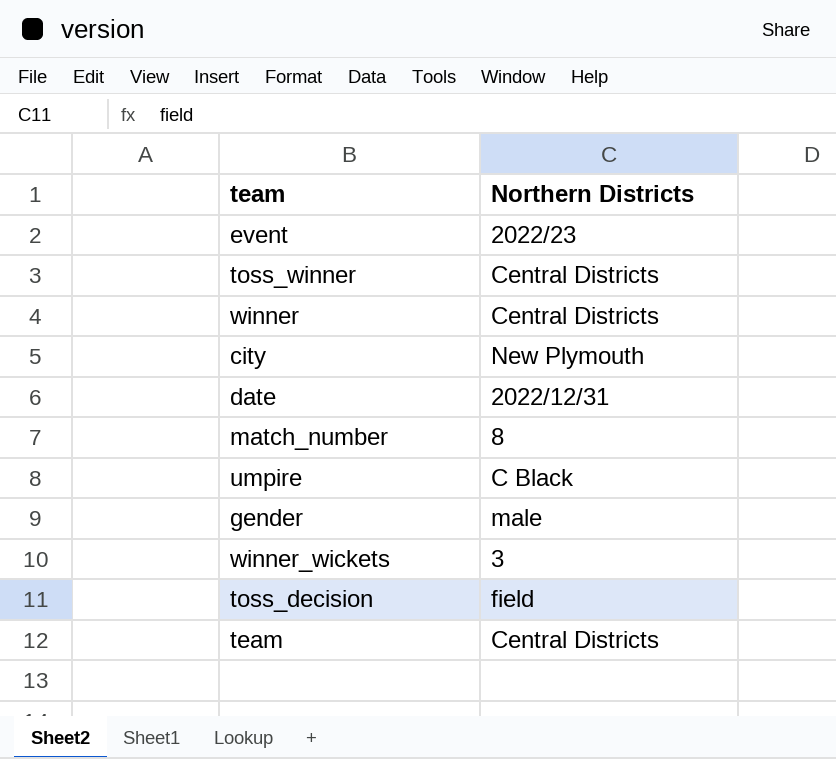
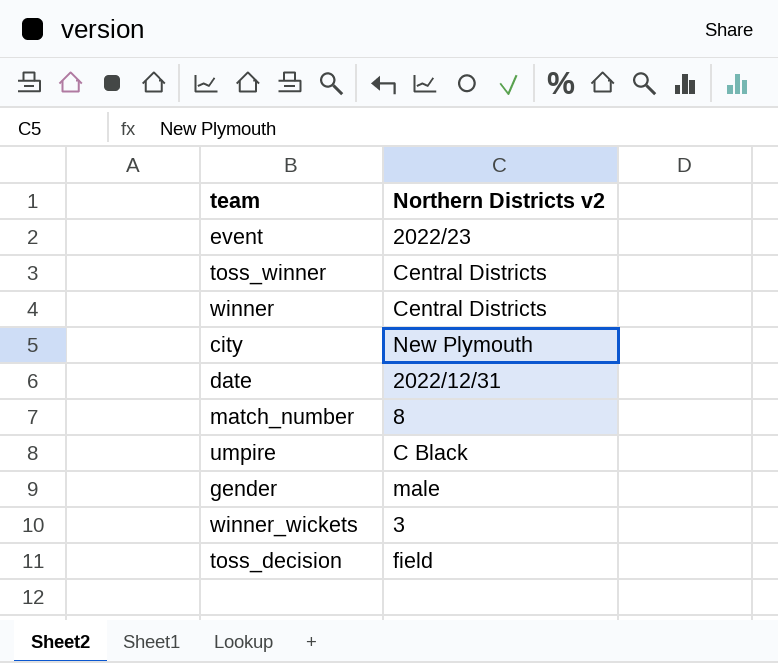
column name: Northern Districts -> Northern Districts v2
row team: Central Districts -> none

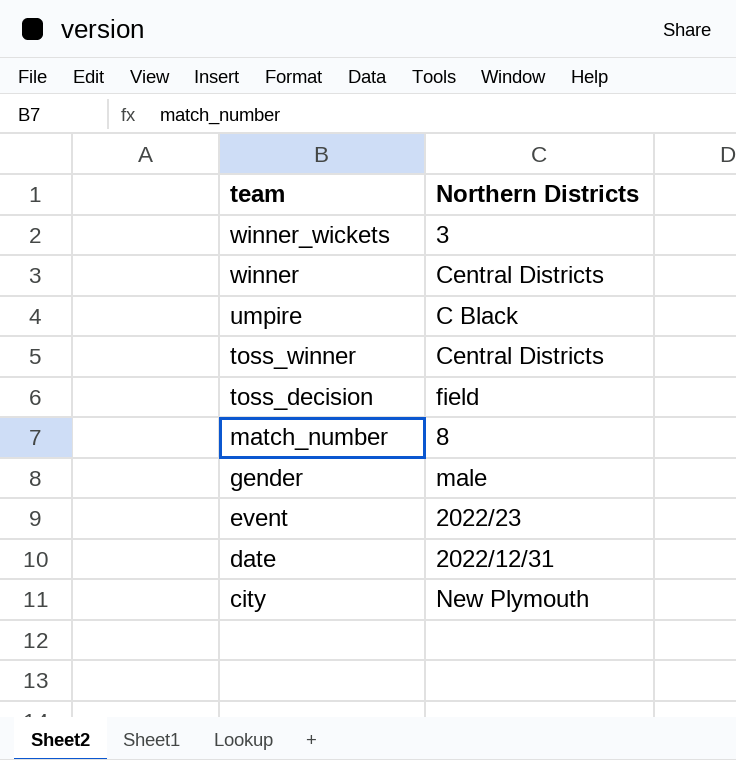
row order: none -> team descending
column name: Northern Districts v2 -> Northern Districts

